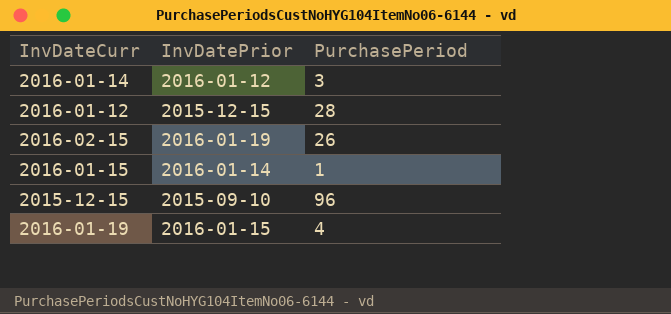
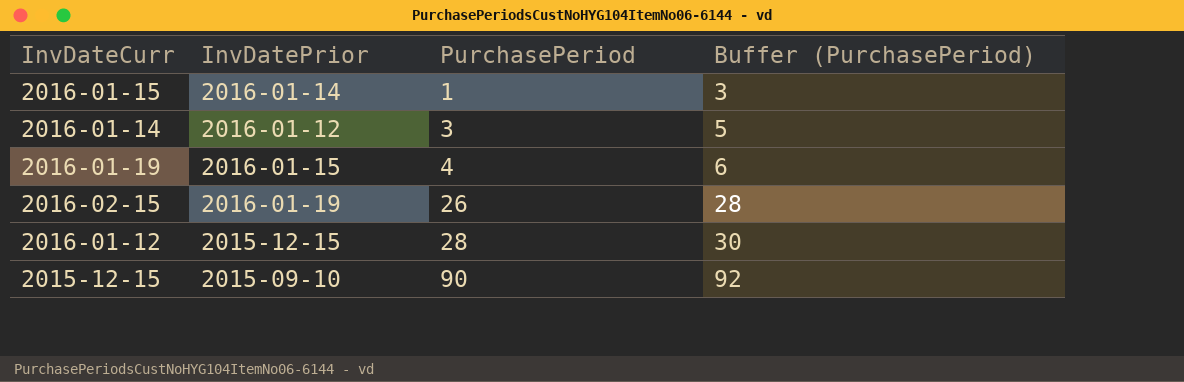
row order: none -> PurchasePeriod ascending
column Buffer (PurchasePeriod) | formula: none -> [PurchasePeriod] + 2
2015-12-15 | PurchasePeriod: 96 -> 90

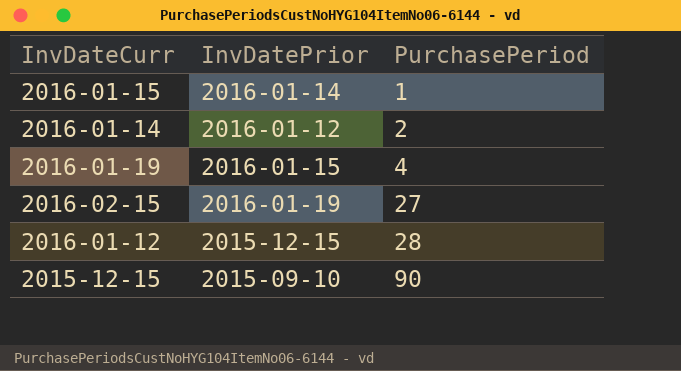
column Buffer (PurchasePeriod) | formula: [PurchasePeriod] + 2 -> none
2016-01-14 | PurchasePeriod: 3 -> 2
2016-02-15 | PurchasePeriod: 26 -> 27

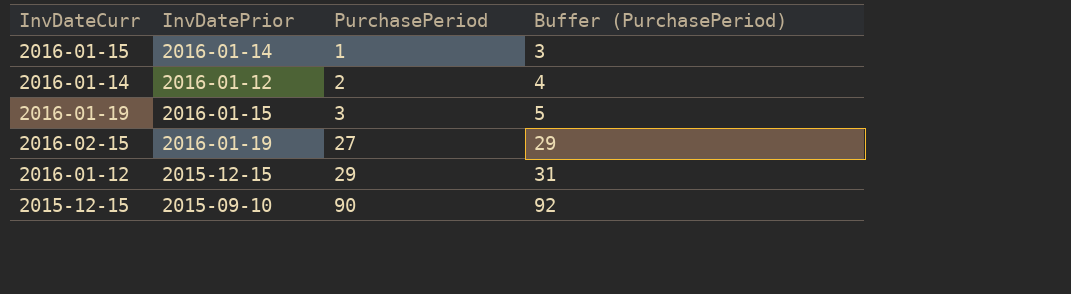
column Buffer (PurchasePeriod) | formula: none -> [PurchasePeriod] + 2
2016-01-19 | PurchasePeriod: 4 -> 3
2016-01-12 | PurchasePeriod: 28 -> 29

